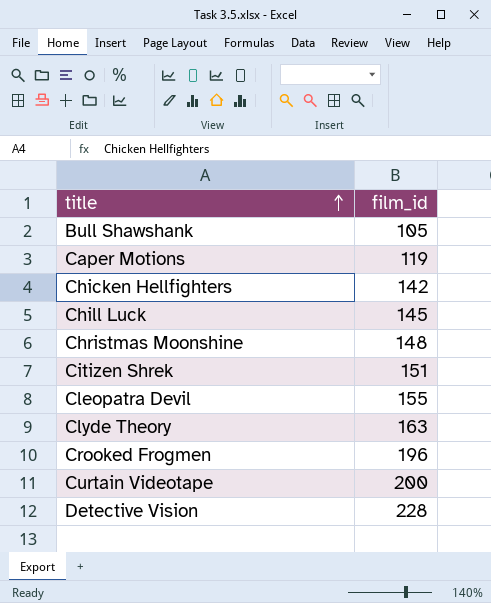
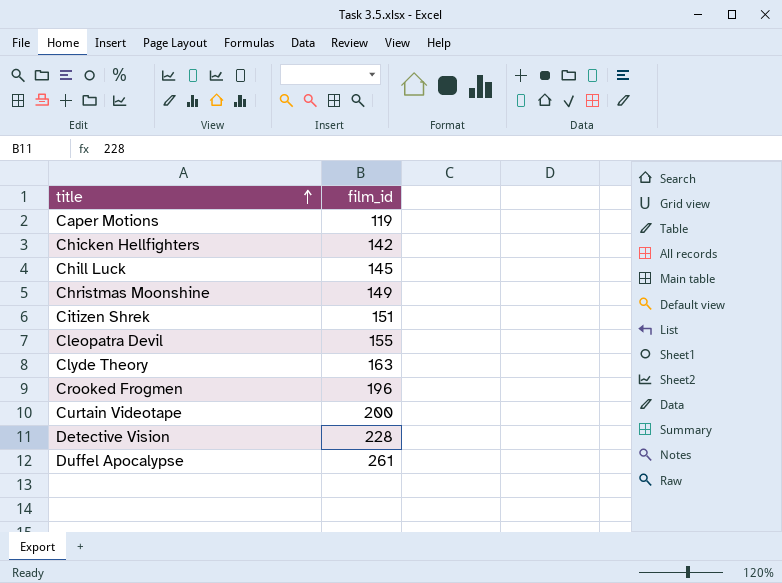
row Bull Shawshank: 105 -> none
Christmas Moonshine | film_id: 148 -> 149
row Duffel Apocalypse: none -> 261

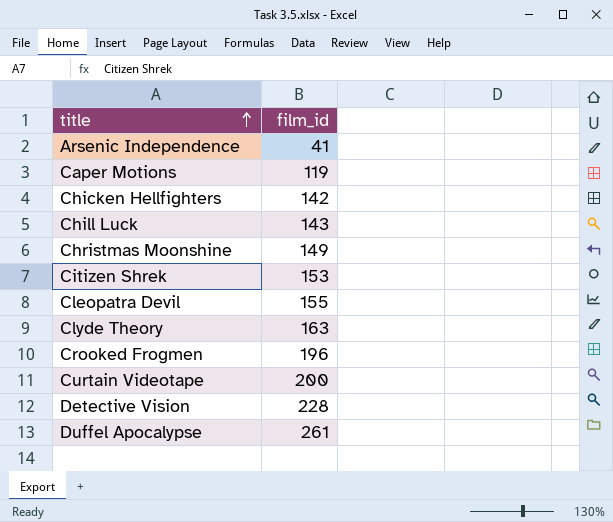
row Arsenic Independence: none -> 41
Chill Luck | film_id: 145 -> 143
Citizen Shrek | film_id: 151 -> 153

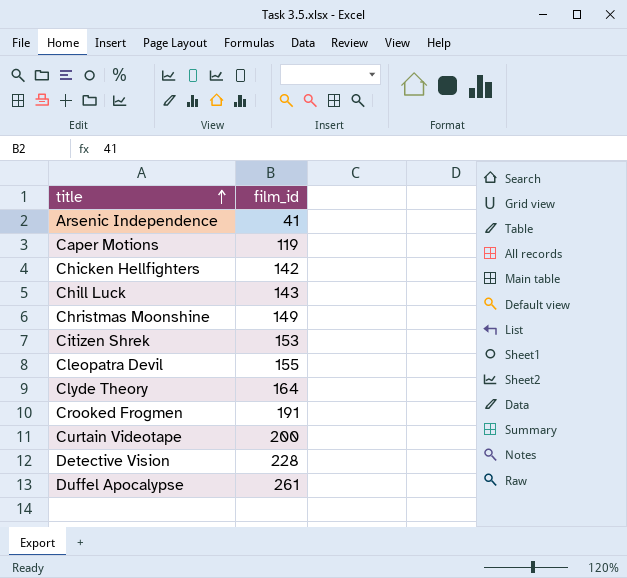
Clyde Theory | film_id: 163 -> 164
Crooked Frogmen | film_id: 196 -> 191

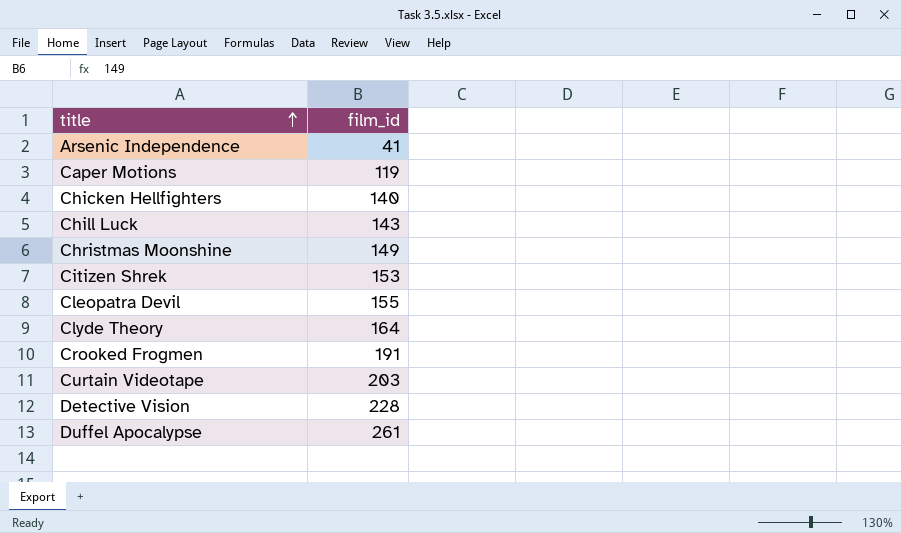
Chicken Hellfighters | film_id: 142 -> 140
Curtain Videotape | film_id: 200 -> 203

